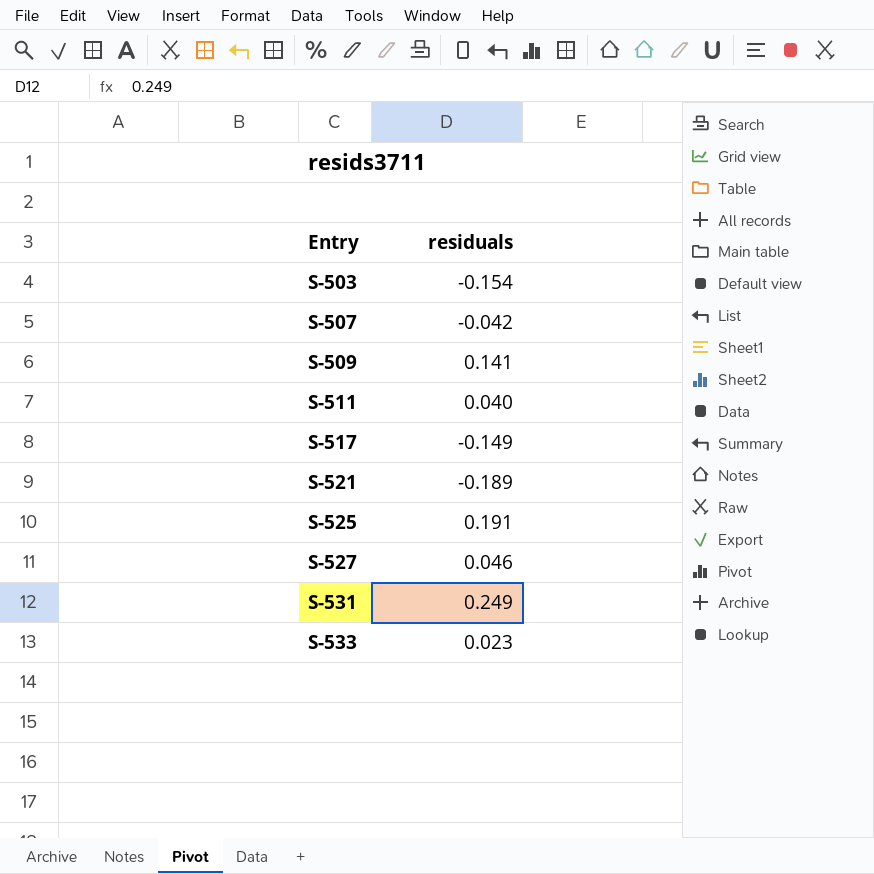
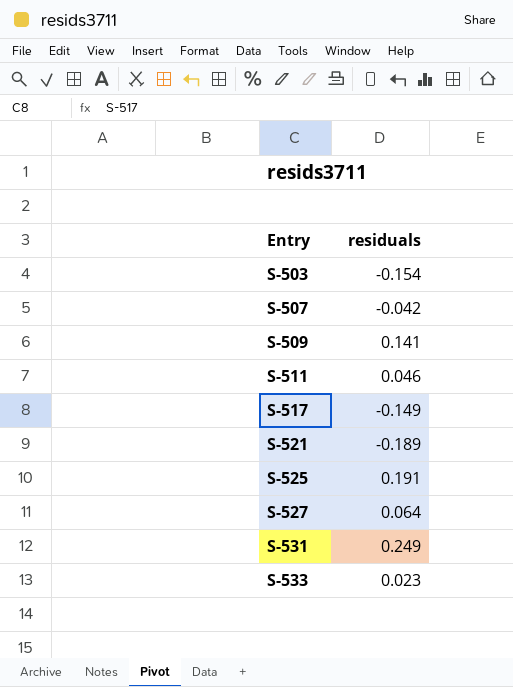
S-511 | residuals: 0.040 -> 0.046
S-527 | residuals: 0.046 -> 0.064

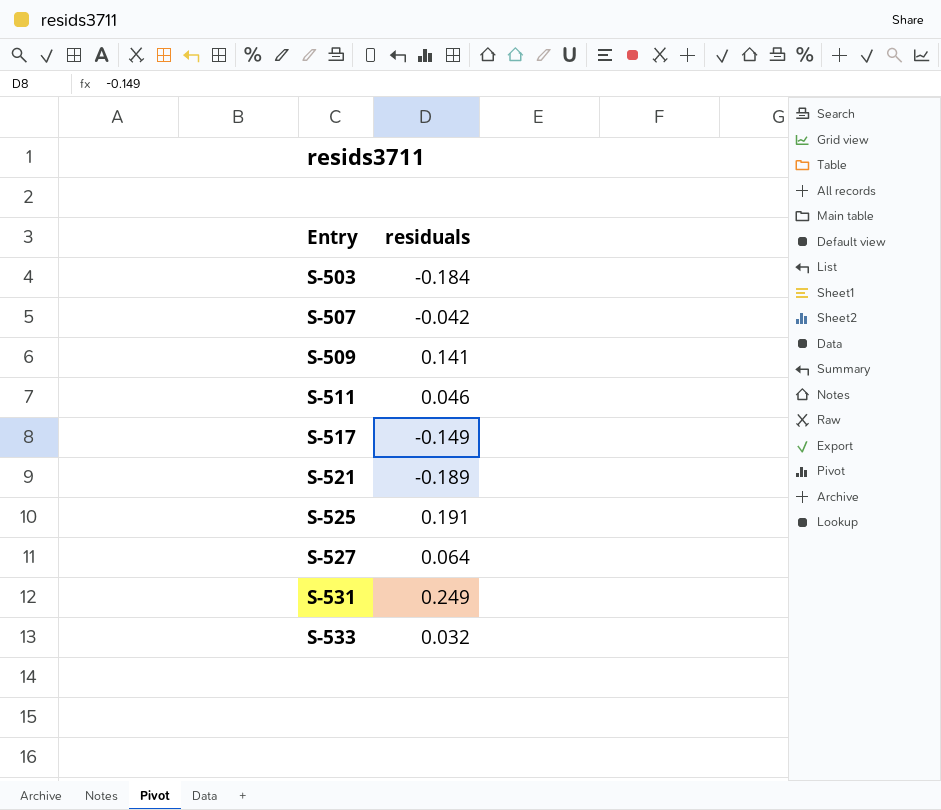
S-503 | residuals: -0.154 -> -0.184
S-533 | residuals: 0.023 -> 0.032

